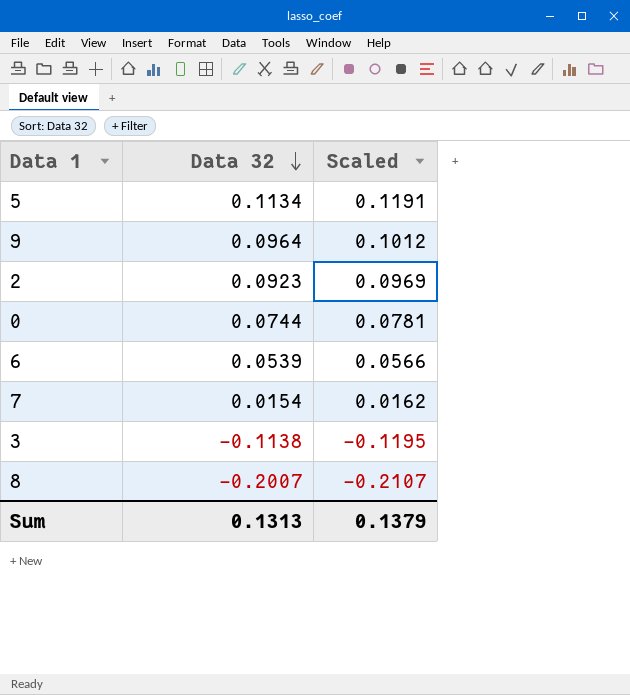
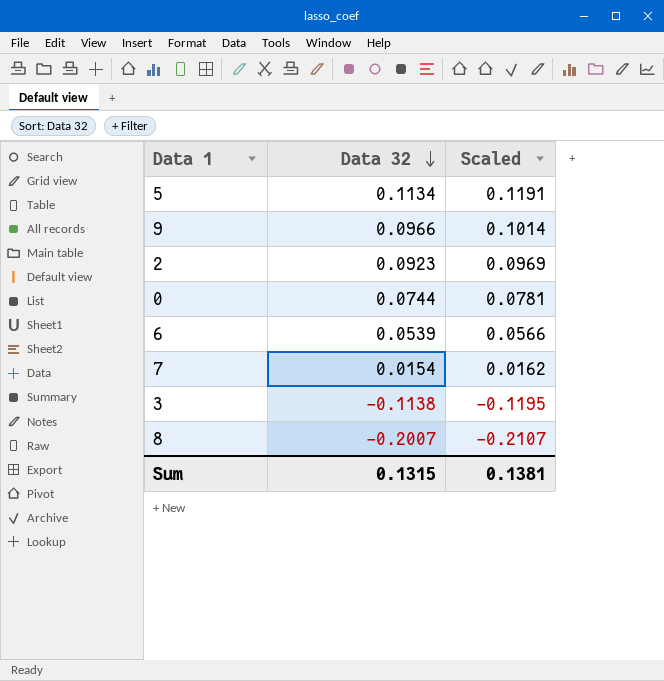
9 | Data 32: 0.0964 -> 0.0966
9 | Scaled: 0.1012 -> 0.1014
Sum | Data 32: 0.1313 -> 0.1315
Sum | Scaled: 0.1379 -> 0.1381

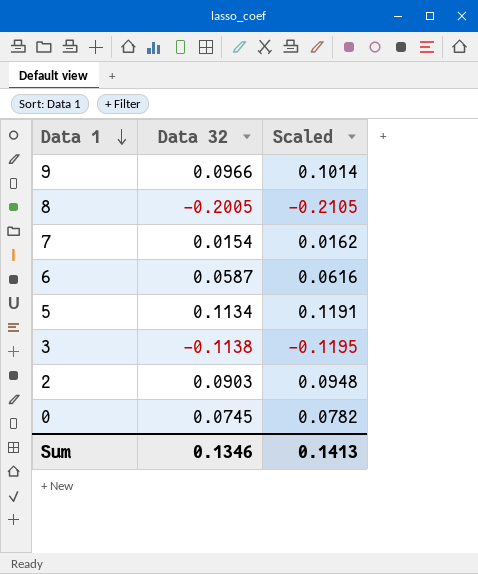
row order: Data 32 descending -> Data 1 descending
8 | Data 32: -0.2007 -> -0.2005
8 | Scaled: -0.2107 -> -0.2105
6 | Data 32: 0.0539 -> 0.0587
6 | Scaled: 0.0566 -> 0.0616
2 | Data 32: 0.0923 -> 0.0903
2 | Scaled: 0.0969 -> 0.0948
0 | Data 32: 0.0744 -> 0.0745
0 | Scaled: 0.0781 -> 0.0782
Sum | Data 32: 0.1315 -> 0.1346
Sum | Scaled: 0.1381 -> 0.1413

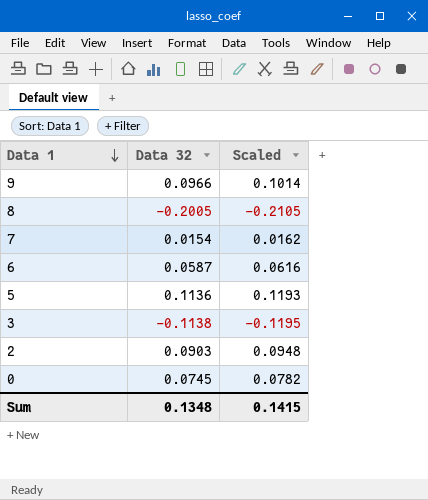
5 | Data 32: 0.1134 -> 0.1136
5 | Scaled: 0.1191 -> 0.1193
Sum | Data 32: 0.1346 -> 0.1348
Sum | Scaled: 0.1413 -> 0.1415

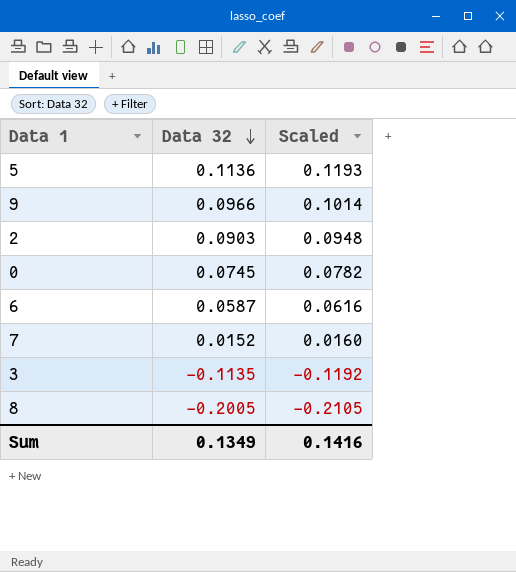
row order: Data 1 descending -> Data 32 descending
7 | Data 32: 0.0154 -> 0.0152
7 | Scaled: 0.0162 -> 0.0160
3 | Data 32: -0.1138 -> -0.1135
3 | Scaled: -0.1195 -> -0.1192
Sum | Data 32: 0.1348 -> 0.1349
Sum | Scaled: 0.1415 -> 0.1416

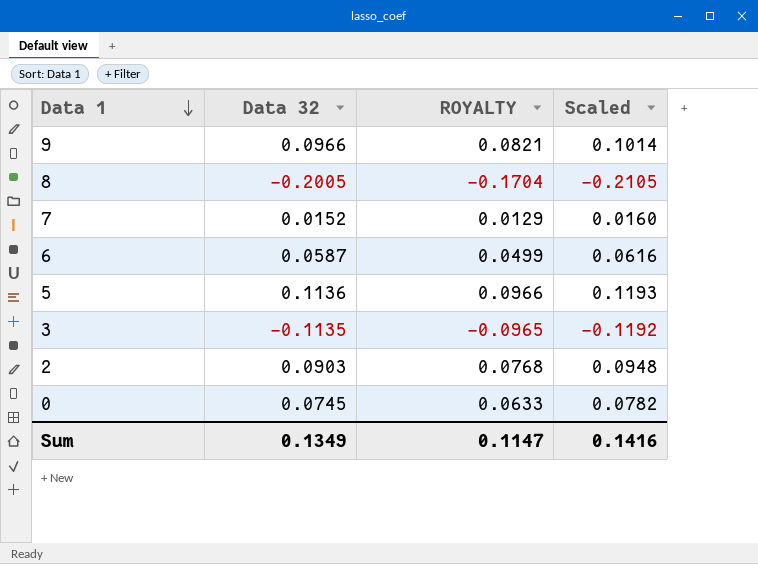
row order: Data 32 descending -> Data 1 descending
column ROYALTY | formula: none -> [Data 32] * 0.85

